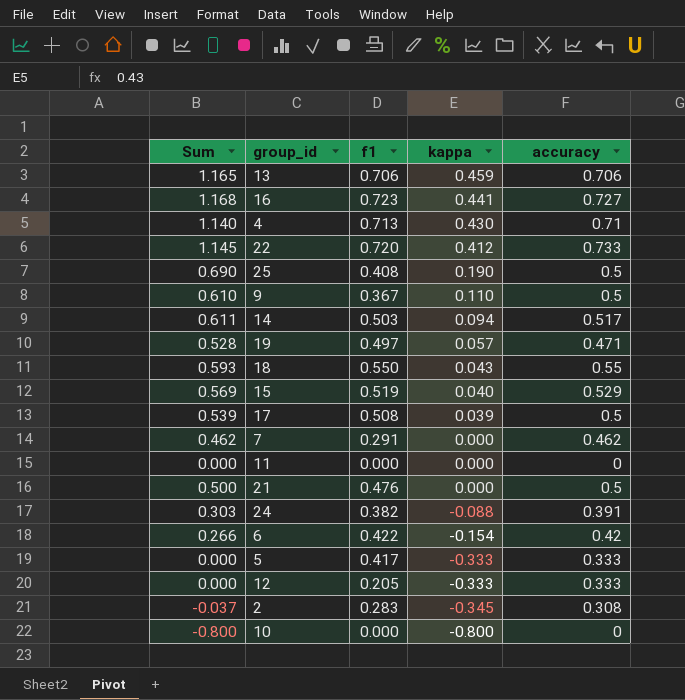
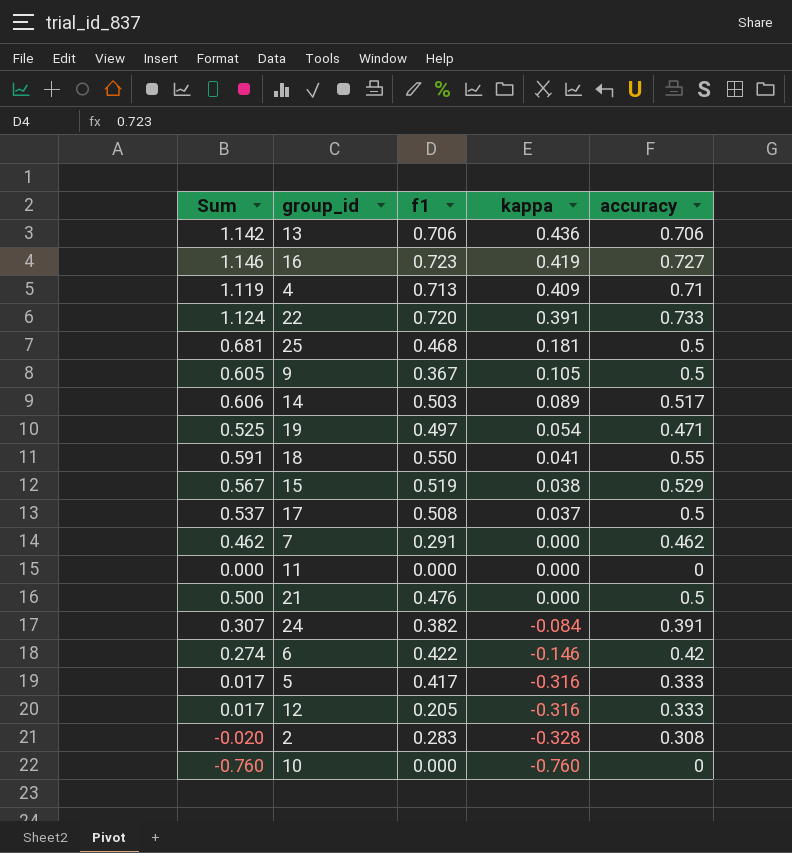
13 | Sum: 1.165 -> 1.142
13 | kappa: 0.459 -> 0.436
16 | Sum: 1.168 -> 1.146
16 | kappa: 0.441 -> 0.419
4 | Sum: 1.140 -> 1.119
4 | kappa: 0.430 -> 0.409
22 | Sum: 1.145 -> 1.124
22 | kappa: 0.412 -> 0.391
25 | Sum: 0.690 -> 0.681
25 | f1: 0.408 -> 0.468
25 | kappa: 0.190 -> 0.181
9 | Sum: 0.610 -> 0.605
9 | kappa: 0.110 -> 0.105
14 | Sum: 0.611 -> 0.606
14 | kappa: 0.094 -> 0.089
19 | Sum: 0.528 -> 0.525
19 | kappa: 0.057 -> 0.054
18 | Sum: 0.593 -> 0.591
18 | kappa: 0.043 -> 0.041
15 | Sum: 0.569 -> 0.567
15 | kappa: 0.040 -> 0.038
17 | Sum: 0.539 -> 0.537
17 | kappa: 0.039 -> 0.037
24 | Sum: 0.303 -> 0.307
24 | kappa: -0.088 -> -0.084
6 | Sum: 0.266 -> 0.274
6 | kappa: -0.154 -> -0.146
5 | Sum: 0.000 -> 0.017
5 | kappa: -0.333 -> -0.316
12 | Sum: 0.000 -> 0.017
12 | kappa: -0.333 -> -0.316
2 | Sum: -0.037 -> -0.020
2 | kappa: -0.345 -> -0.328
10 | Sum: -0.800 -> -0.760
10 | kappa: -0.800 -> -0.760

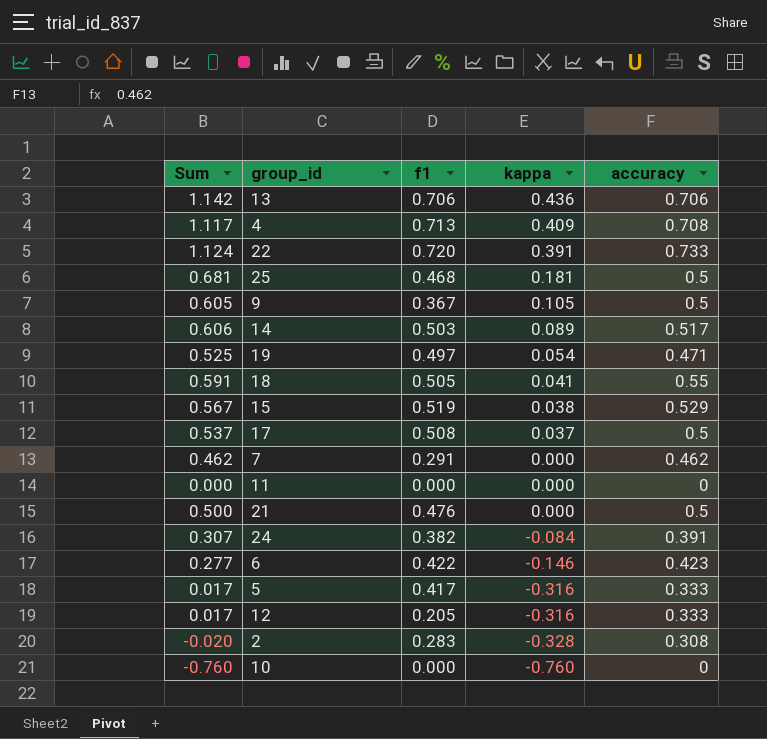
row 16: 1.146 | 0.723 | 0.419 | 0.727 -> none
4 | Sum: 1.119 -> 1.117
4 | accuracy: 0.71 -> 0.708
18 | f1: 0.550 -> 0.505
6 | Sum: 0.274 -> 0.277
6 | accuracy: 0.42 -> 0.423

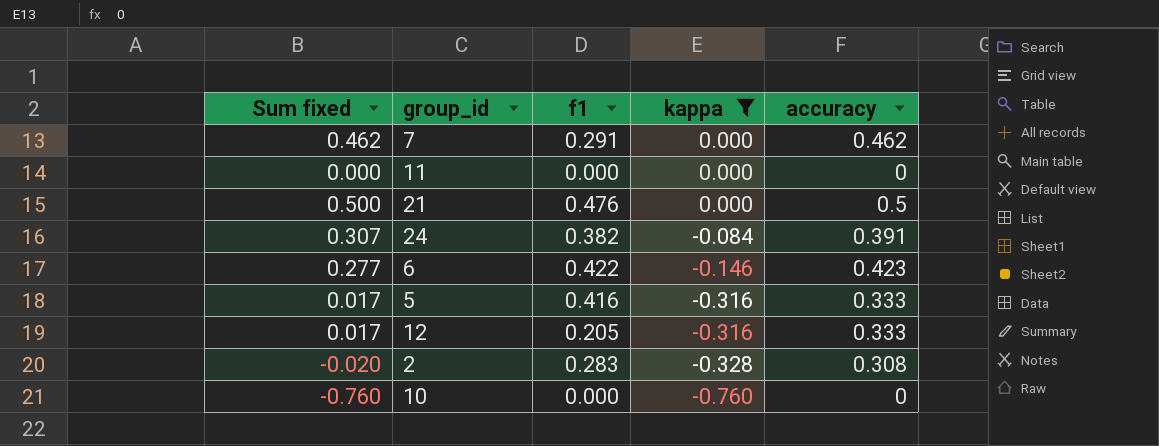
filter: none -> kappa <= 0.000
column name: Sum -> Sum fixed
5 | f1: 0.417 -> 0.416

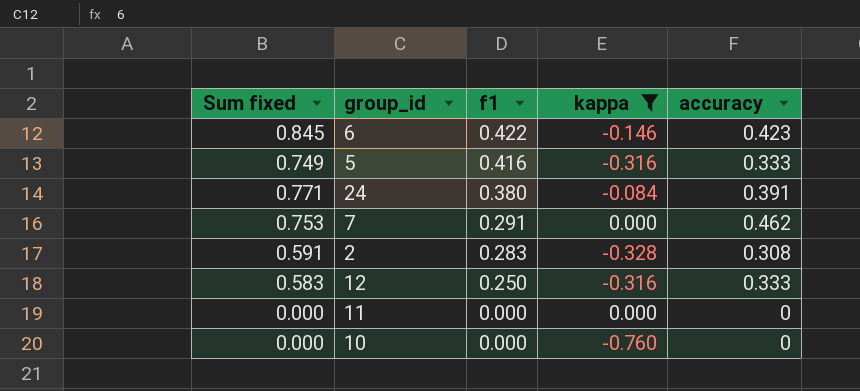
row order: kappa descending -> f1 descending
column Sum fixed | formula: [kappa] + [accuracy] -> [f1] + [accuracy]
row 21: 0.500 | 0.476 | 0.000 | 0.5 -> none
24 | f1: 0.382 -> 0.380
12 | f1: 0.205 -> 0.250

